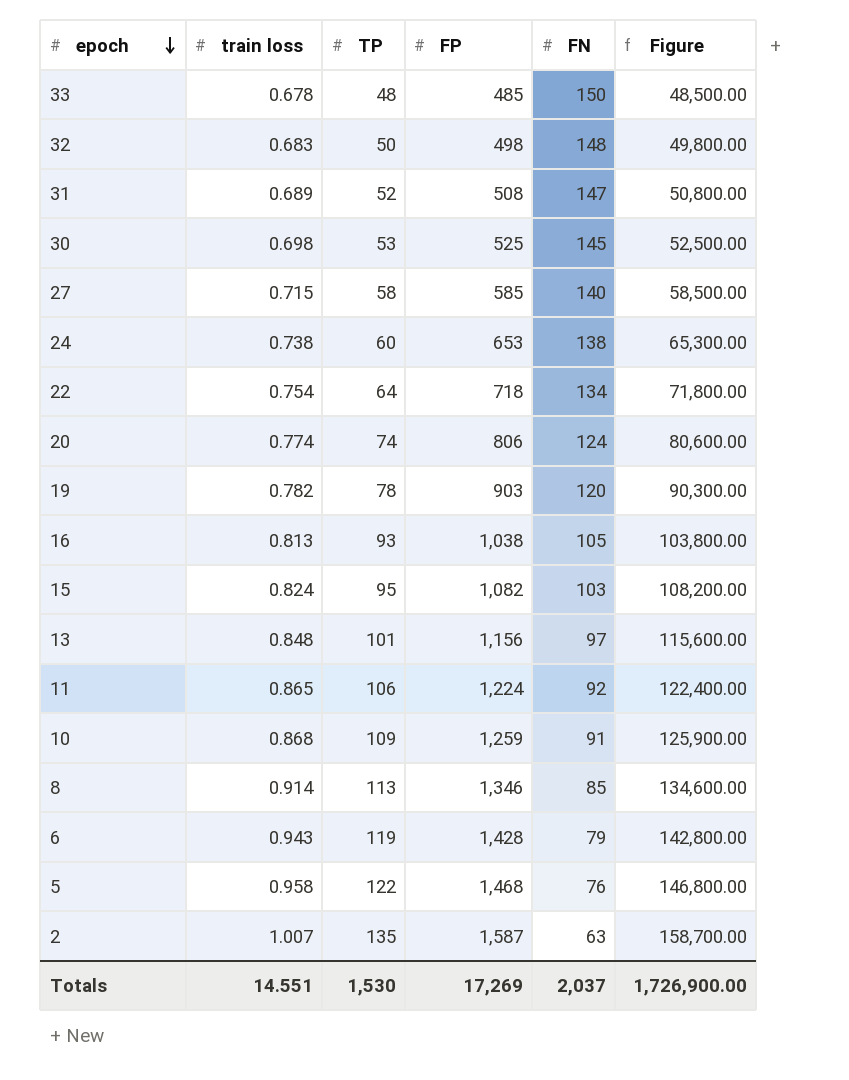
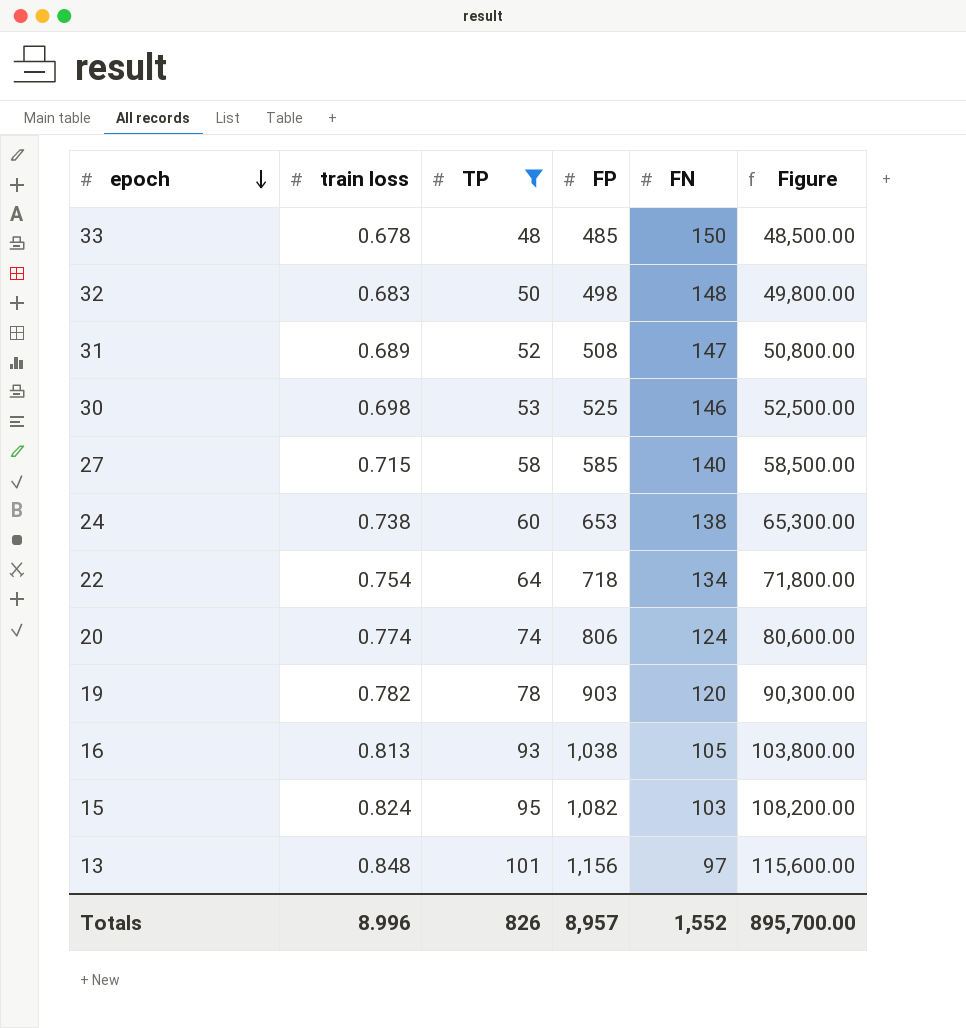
filter: none -> TP <= 101
30 | FN: 145 -> 146
Totals | train loss: 14.551 -> 8.996
Totals | TP: 1,530 -> 826
Totals | FP: 17,269 -> 8,957
Totals | FN: 2,037 -> 1,552
Totals | Figure: 1,726,900.00 -> 895,700.00

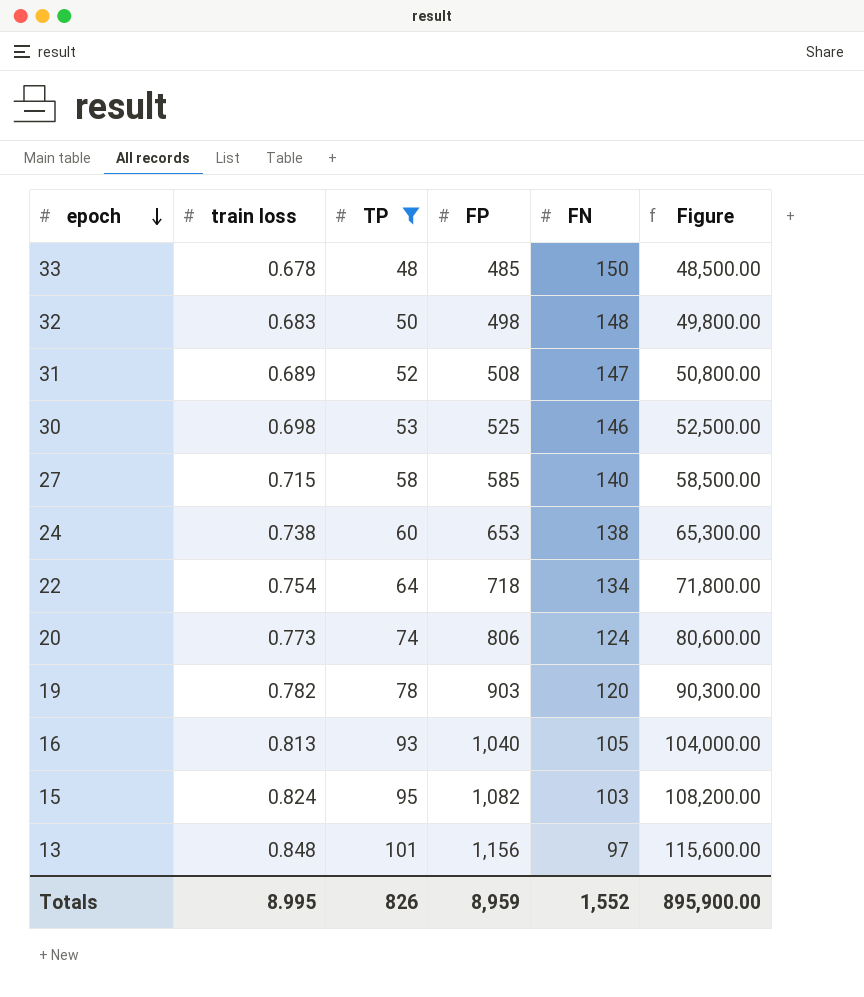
20 | train loss: 0.774 -> 0.773
16 | FP: 1,038 -> 1,040
16 | Figure: 103,800.00 -> 104,000.00
Totals | train loss: 8.996 -> 8.995
Totals | FP: 8,957 -> 8,959
Totals | Figure: 895,700.00 -> 895,900.00

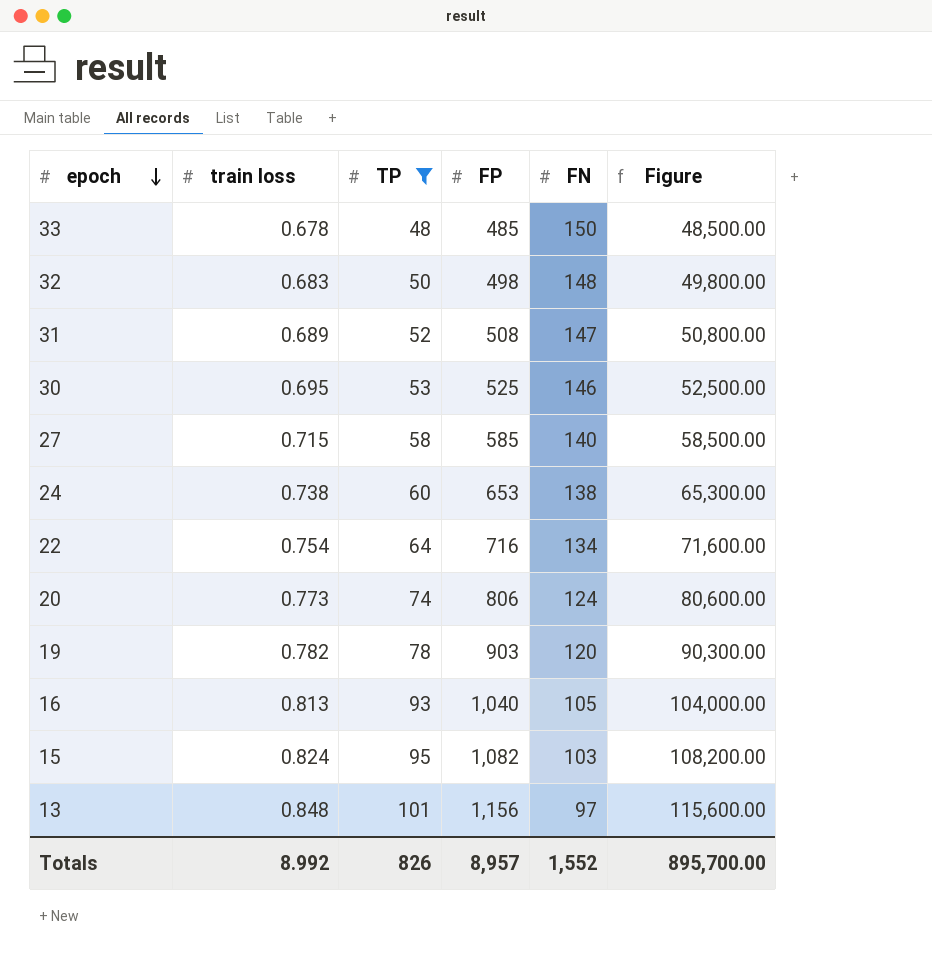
30 | train loss: 0.698 -> 0.695
22 | FP: 718 -> 716
22 | Figure: 71,800.00 -> 71,600.00
Totals | train loss: 8.995 -> 8.992
Totals | FP: 8,959 -> 8,957
Totals | Figure: 895,900.00 -> 895,700.00

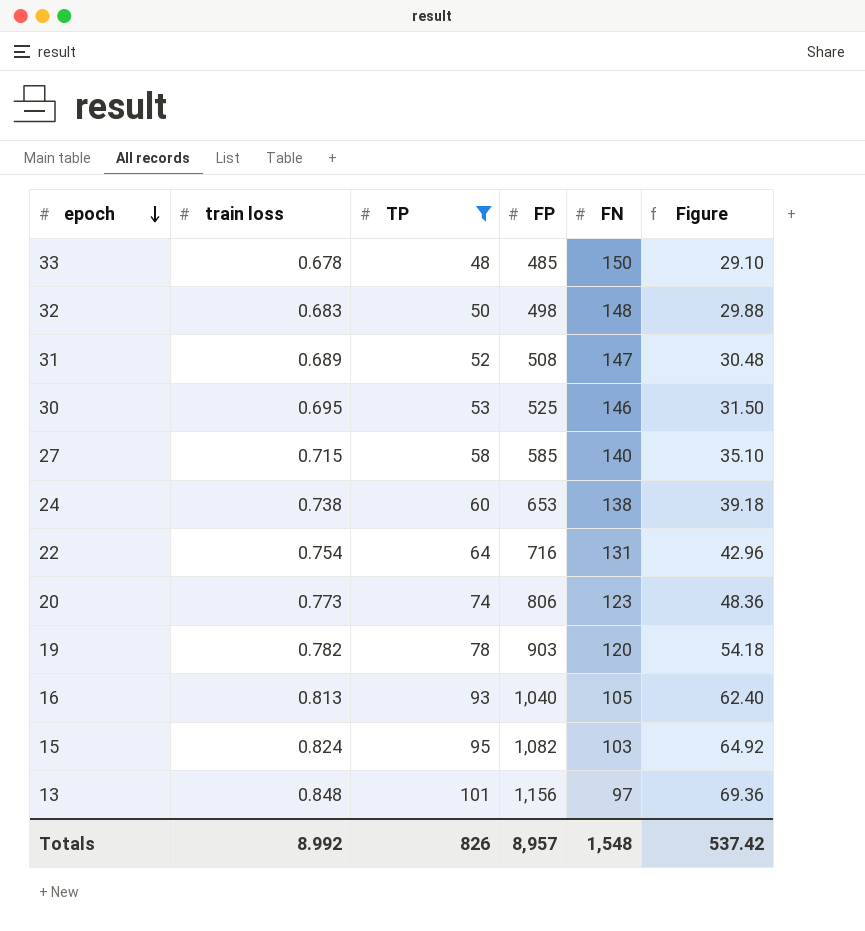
column Figure | formula: [FP] * 100 -> [FP] * 0.06
22 | FN: 134 -> 131
20 | FN: 124 -> 123
Totals | FN: 1,552 -> 1,548
Totals | Figure: 895,700.00 -> 537.42

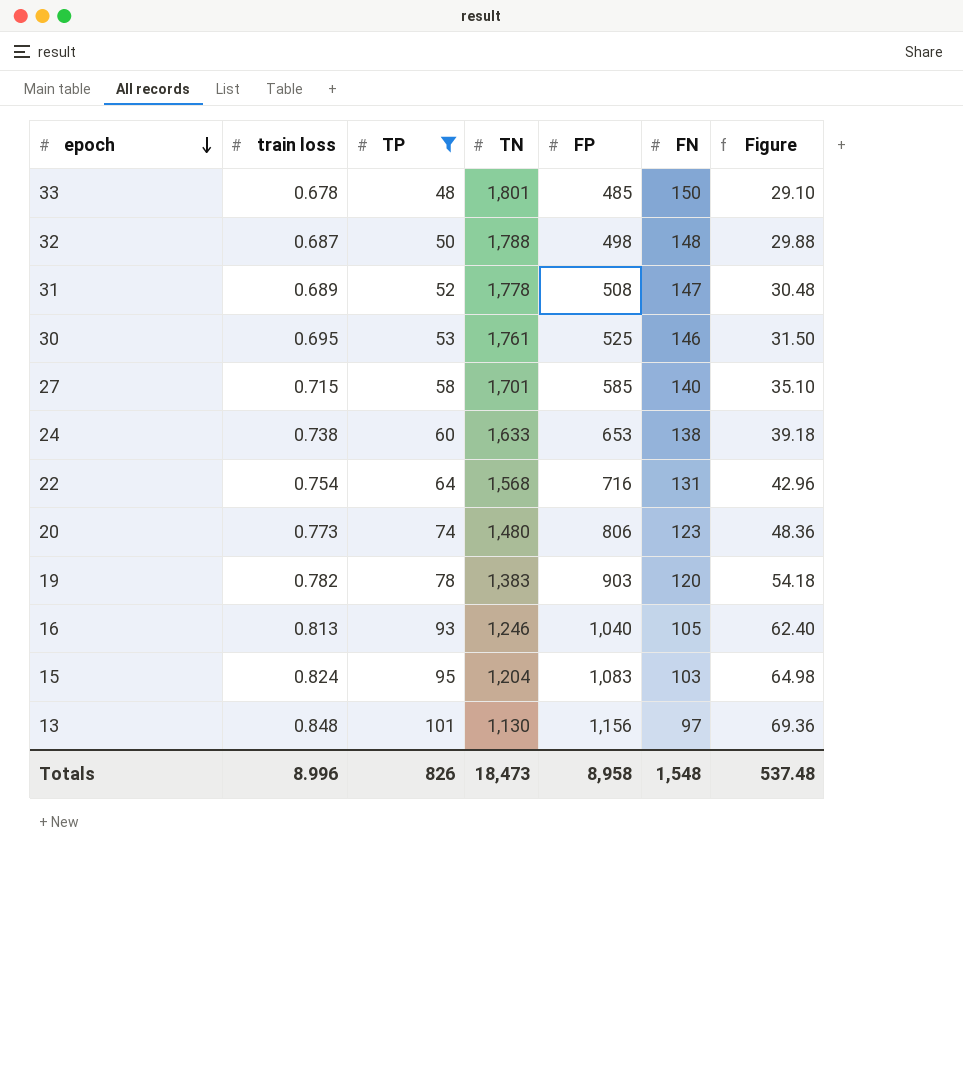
column TN | position: none -> 4
32 | train loss: 0.683 -> 0.687
15 | FP: 1,082 -> 1,083
15 | Figure: 64.92 -> 64.98
Totals | train loss: 8.992 -> 8.996
Totals | FP: 8,957 -> 8,958
Totals | Figure: 537.42 -> 537.48

